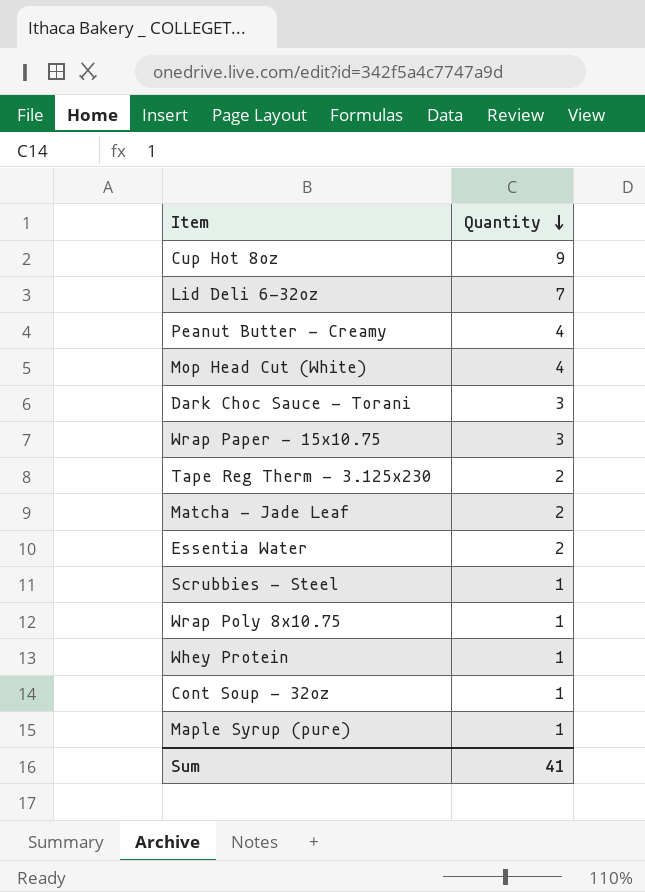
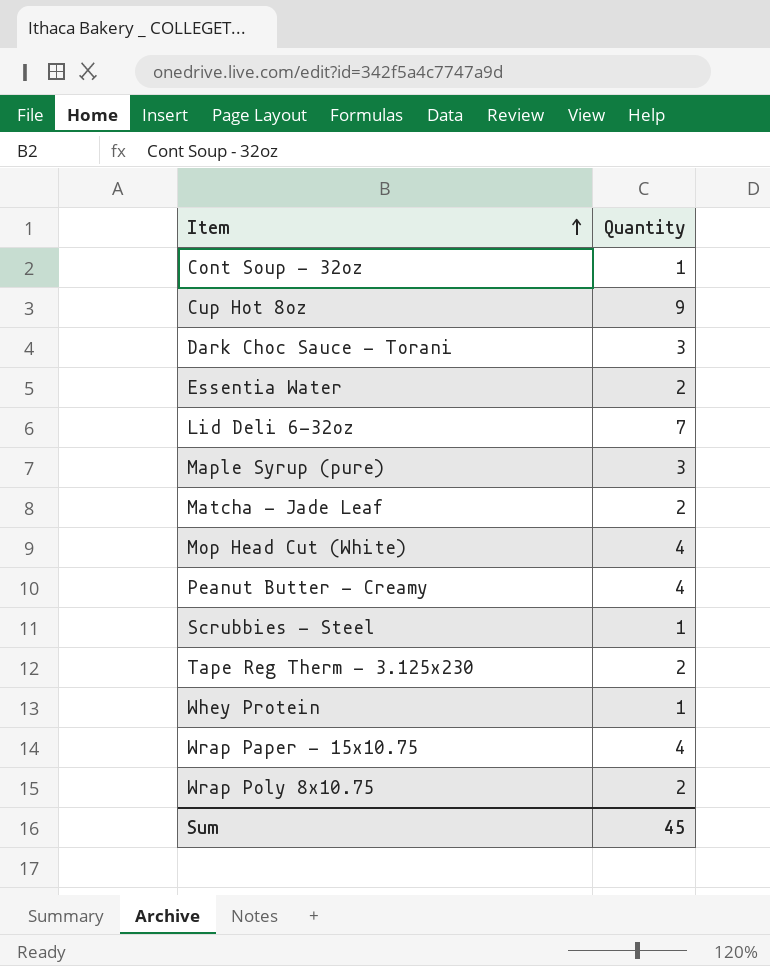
row order: Quantity descending -> Item ascending
Maple Syrup (pure) | Quantity: 1 -> 3
Wrap Paper - 15x10.75 | Quantity: 3 -> 4
Wrap Poly 8x10.75 | Quantity: 1 -> 2
Sum | Quantity: 41 -> 45

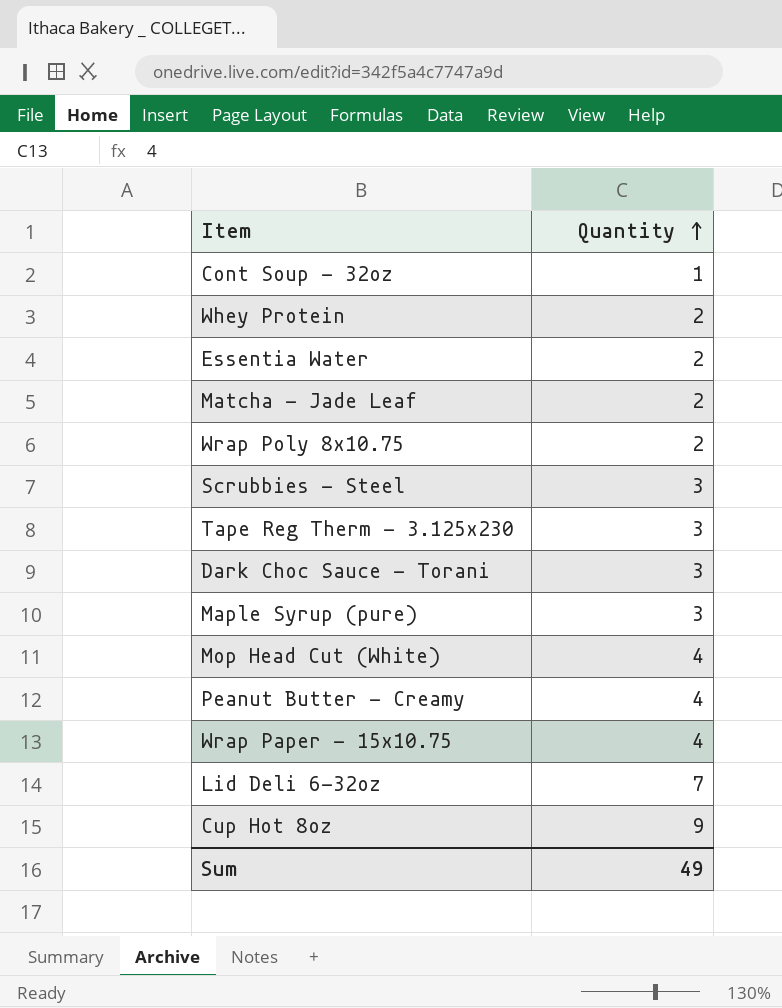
row order: Item ascending -> Quantity ascending
Whey Protein | Quantity: 1 -> 2
Scrubbies - Steel | Quantity: 1 -> 3
Tape Reg Therm - 3.125x230 | Quantity: 2 -> 3
Sum | Quantity: 45 -> 49

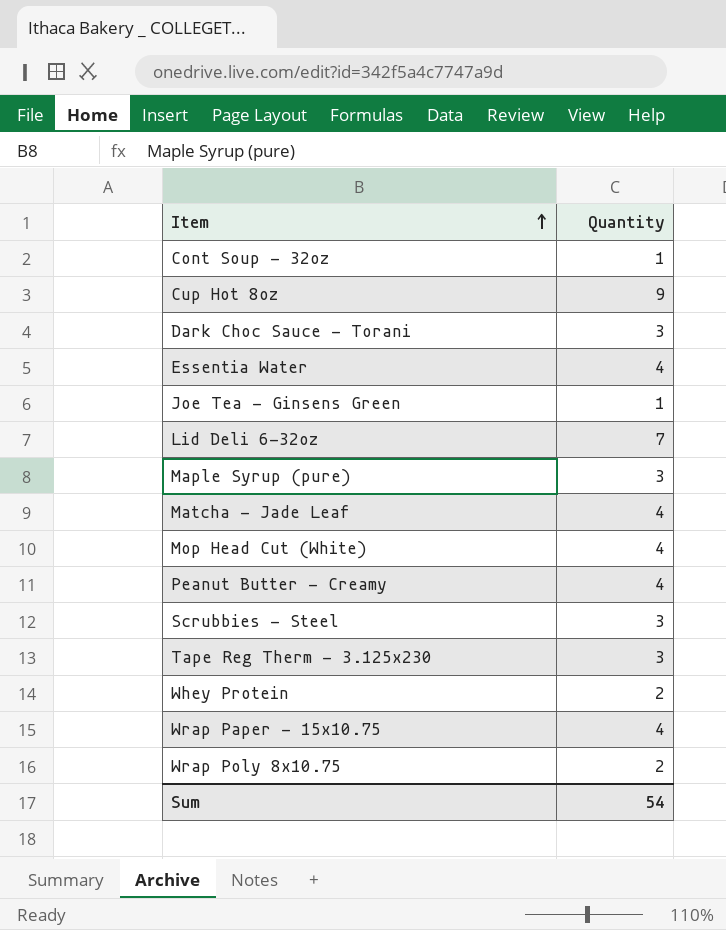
row order: Quantity ascending -> Item ascending
Essentia Water | Quantity: 2 -> 4
row Joe Tea - Ginsens Green: none -> 1
Matcha - Jade Leaf | Quantity: 2 -> 4
Sum | Quantity: 49 -> 54

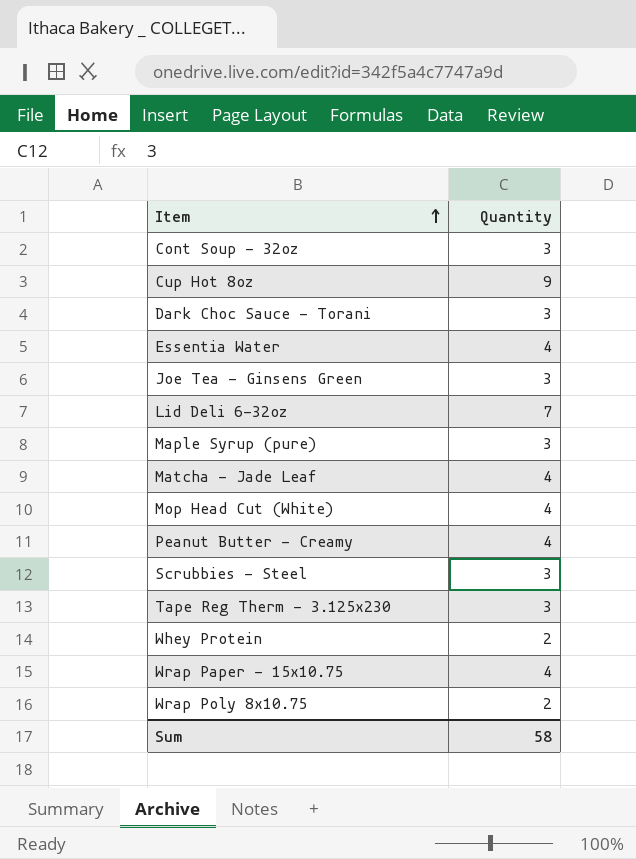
Cont Soup - 32oz | Quantity: 1 -> 3
Joe Tea - Ginsens Green | Quantity: 1 -> 3
Sum | Quantity: 54 -> 58

